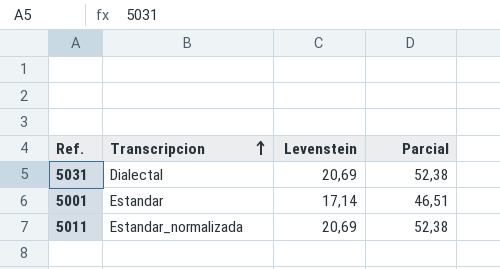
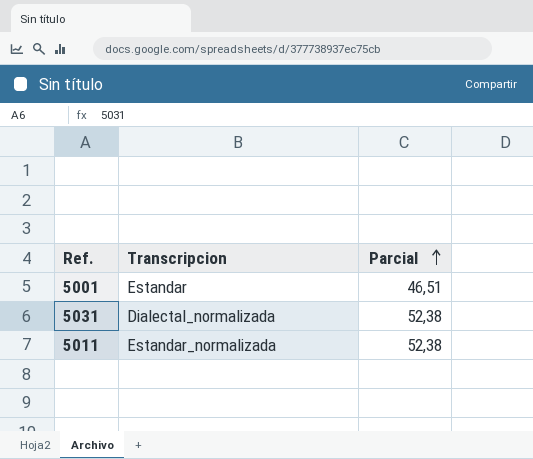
row order: Transcripcion ascending -> Parcial ascending
column Levenstein | position: 3 -> none
5031 | Transcripcion: Dialectal -> Dialectal_normalizada

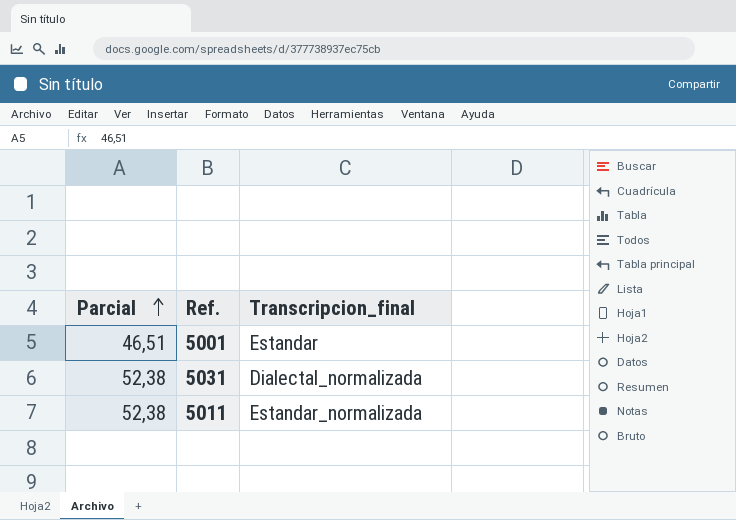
column Parcial | position: 3 -> 1
column name: Transcripcion -> Transcripcion_final

